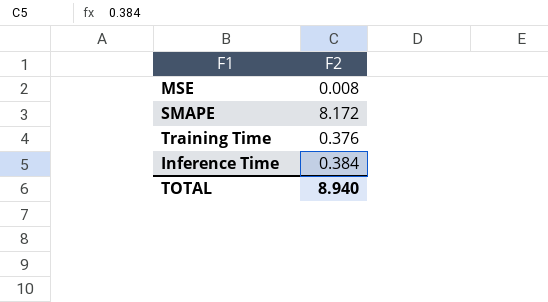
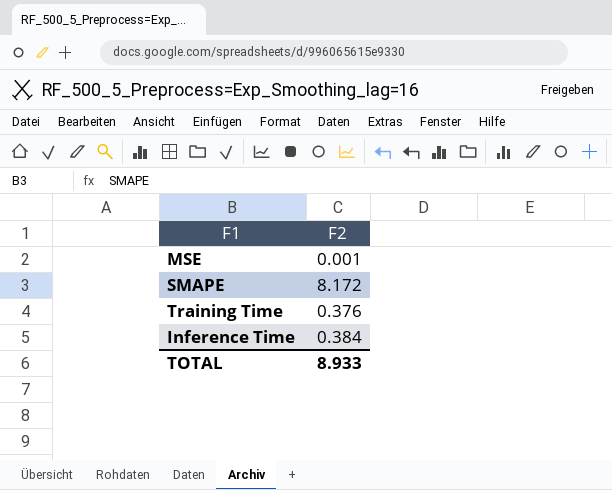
MSE | F2: 0.008 -> 0.001
TOTAL | F2: 8.940 -> 8.933

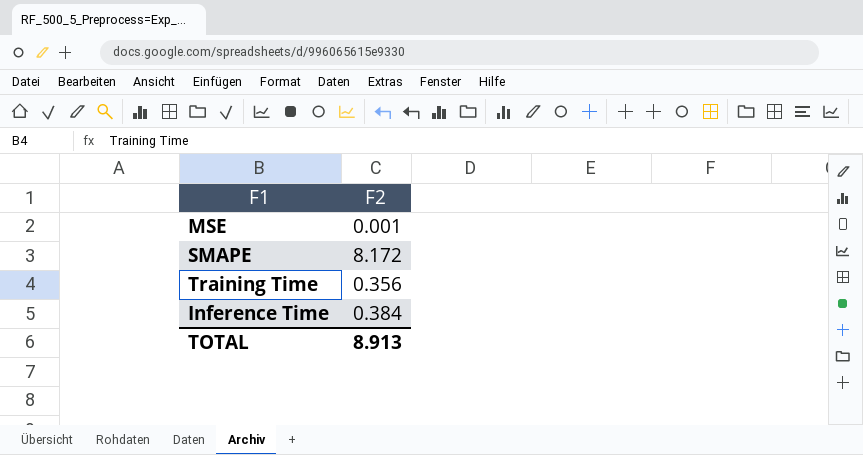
Training Time | F2: 0.376 -> 0.356
TOTAL | F2: 8.933 -> 8.913

